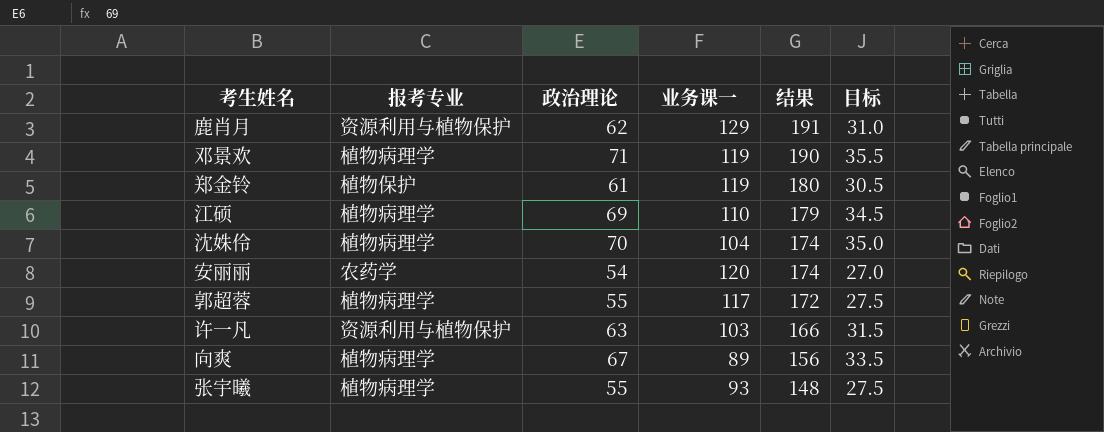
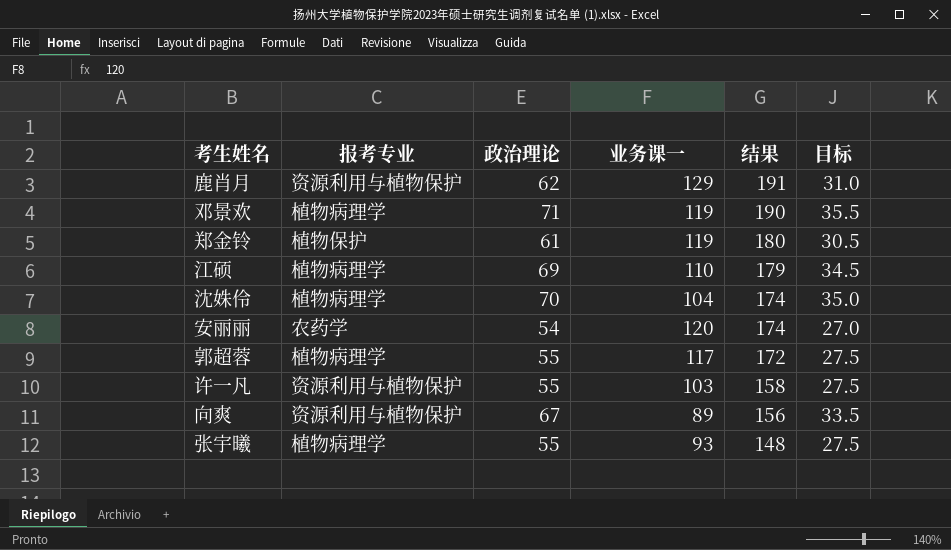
许一凡 | 政治理论: 63 -> 55
许一凡 | 结果: 166 -> 158
许一凡 | 目标: 31.5 -> 27.5
向爽 | 报考专业: 植物病理学 -> 资源利用与植物保护

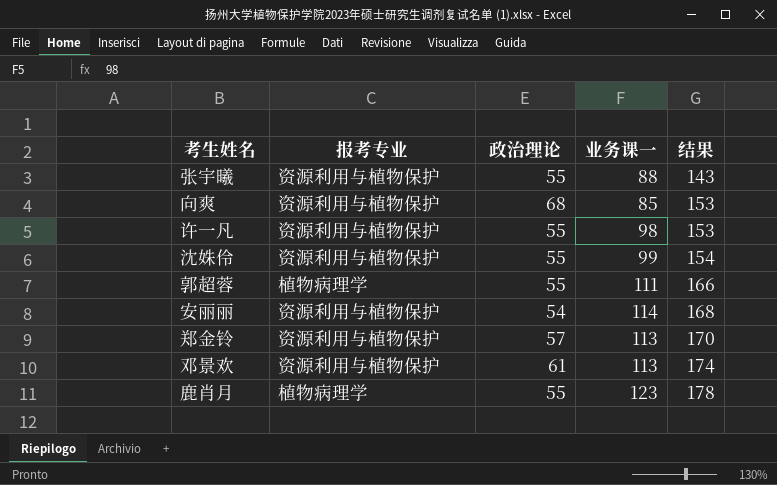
row order: 结果 descending -> 结果 ascending
column 目标 | formula: [政治理论] * 0.5 -> none
row 江硕: 植物病理学 | 69 | 110 | 179 | 34.5 -> none
张宇曦 | 报考专业: 植物病理学 -> 资源利用与植物保护
张宇曦 | 业务课一: 93 -> 88
张宇曦 | 结果: 148 -> 143
向爽 | 政治理论: 67 -> 68
向爽 | 业务课一: 89 -> 85
向爽 | 结果: 156 -> 153
许一凡 | 业务课一: 103 -> 98
许一凡 | 结果: 158 -> 153
沈姝伶 | 报考专业: 植物病理学 -> 资源利用与植物保护
沈姝伶 | 政治理论: 70 -> 55
沈姝伶 | 业务课一: 104 -> 99
沈姝伶 | 结果: 174 -> 154
郭超蓉 | 业务课一: 117 -> 111
郭超蓉 | 结果: 172 -> 166
安丽丽 | 报考专业: 农药学 -> 资源利用与植物保护
安丽丽 | 业务课一: 120 -> 114
安丽丽 | 结果: 174 -> 168
郑金铃 | 报考专业: 植物保护 -> 资源利用与植物保护
郑金铃 | 政治理论: 61 -> 57
郑金铃 | 业务课一: 119 -> 113
郑金铃 | 结果: 180 -> 170
邓景欢 | 报考专业: 植物病理学 -> 资源利用与植物保护
邓景欢 | 政治理论: 71 -> 61
邓景欢 | 业务课一: 119 -> 113
邓景欢 | 结果: 190 -> 174
鹿肖月 | 报考专业: 资源利用与植物保护 -> 植物病理学
鹿肖月 | 政治理论: 62 -> 55
鹿肖月 | 业务课一: 129 -> 123
鹿肖月 | 结果: 191 -> 178

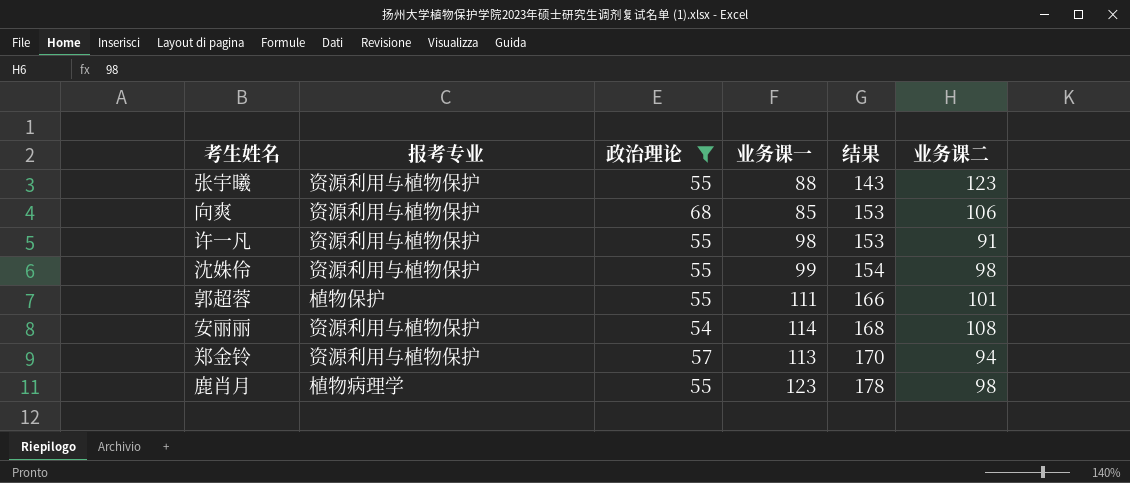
filter: none -> 政治理论 != 61
column 业务课二 | position: none -> 6
郭超蓉 | 报考专业: 植物病理学 -> 植物保护

